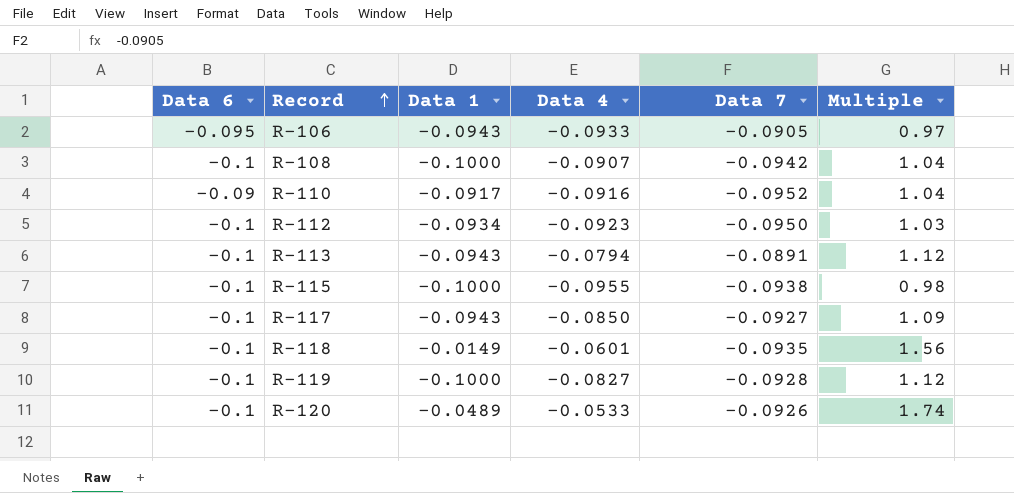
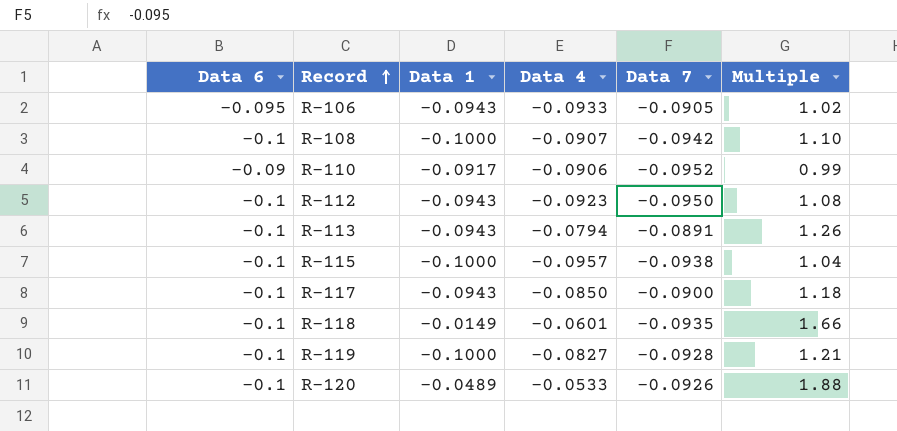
column Multiple | formula: [Data 7] / [Data 4] -> [Data 6] / [Data 4]
R-110 | Data 4: -0.0916 -> -0.0906
R-112 | Data 1: -0.0934 -> -0.0943
R-115 | Data 4: -0.0955 -> -0.0957
R-117 | Data 7: -0.0927 -> -0.0900

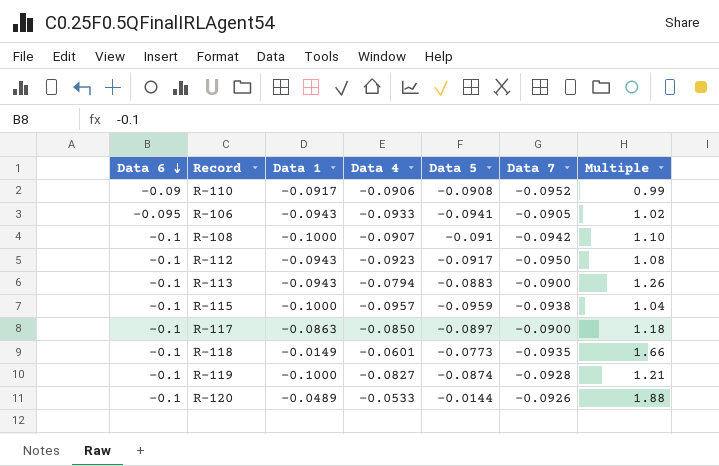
row order: Record ascending -> Data 6 descending
column Data 5 | position: none -> 5
R-113 | Data 7: -0.0891 -> -0.0900
R-117 | Data 1: -0.0943 -> -0.0863

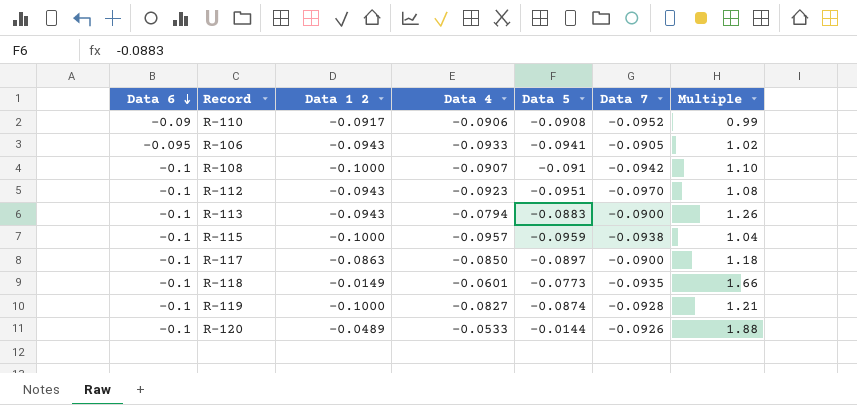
column name: Data 1 -> Data 1 2
R-112 | Data 5: -0.0917 -> -0.0951
R-112 | Data 7: -0.0950 -> -0.0970

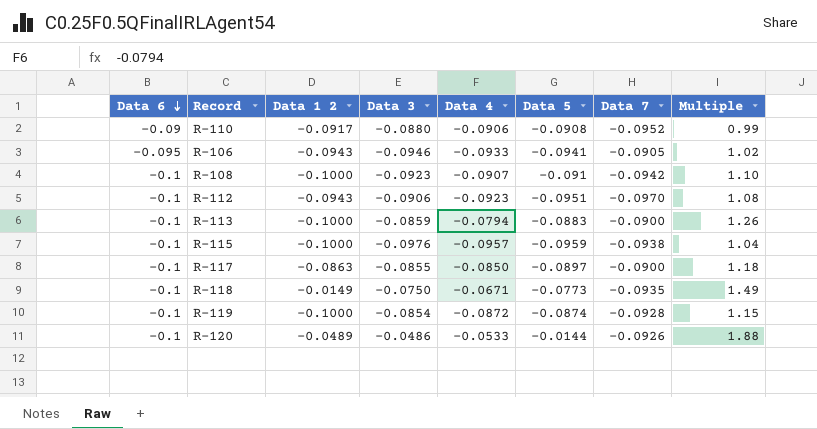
column Data 3 | position: none -> 4
R-113 | Data 1 2: -0.0943 -> -0.1000
R-118 | Data 4: -0.0601 -> -0.0671
R-118 | Multiple: 1.66 -> 1.49
R-119 | Data 4: -0.0827 -> -0.0872
R-119 | Multiple: 1.21 -> 1.15

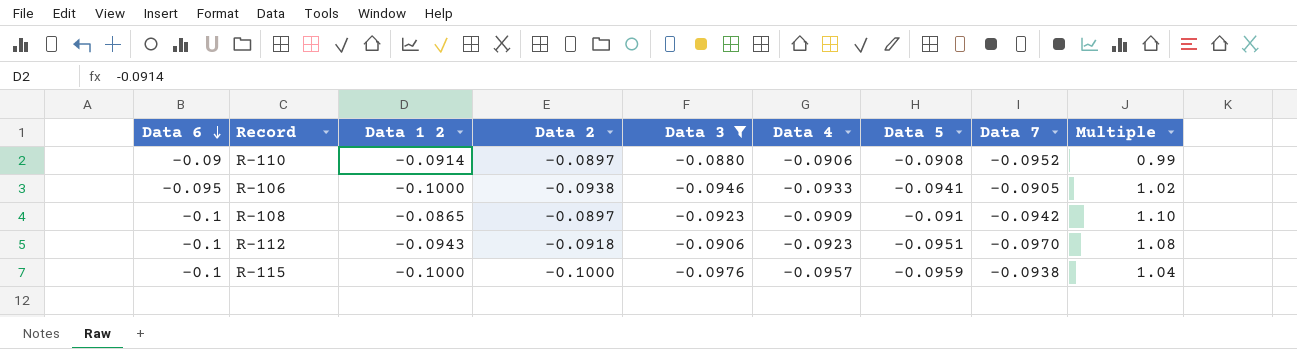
filter: none -> Data 3 <= -0.0880
column Data 2 | position: none -> 4
R-110 | Data 1 2: -0.0917 -> -0.0914
R-106 | Data 1 2: -0.0943 -> -0.1000
R-108 | Data 1 2: -0.1000 -> -0.0865
R-108 | Data 4: -0.0907 -> -0.0909

